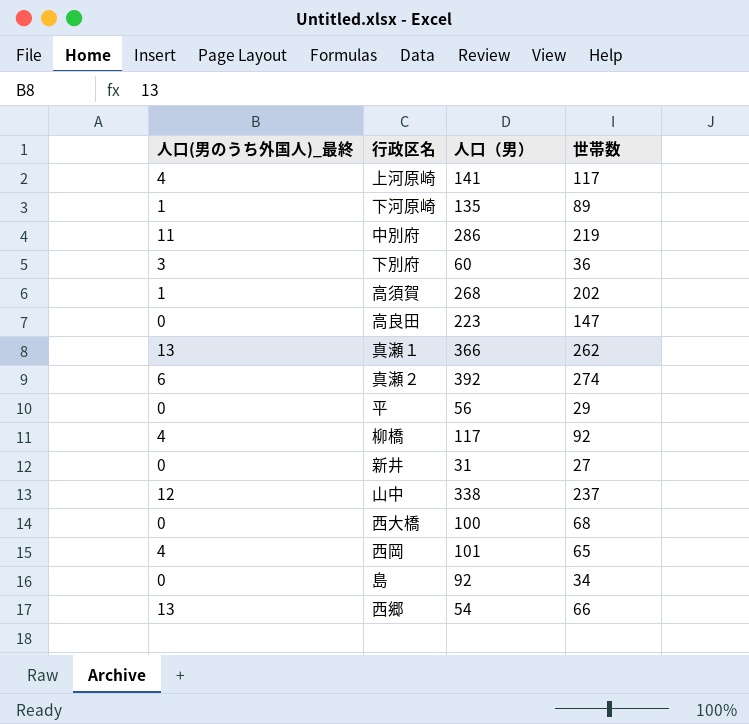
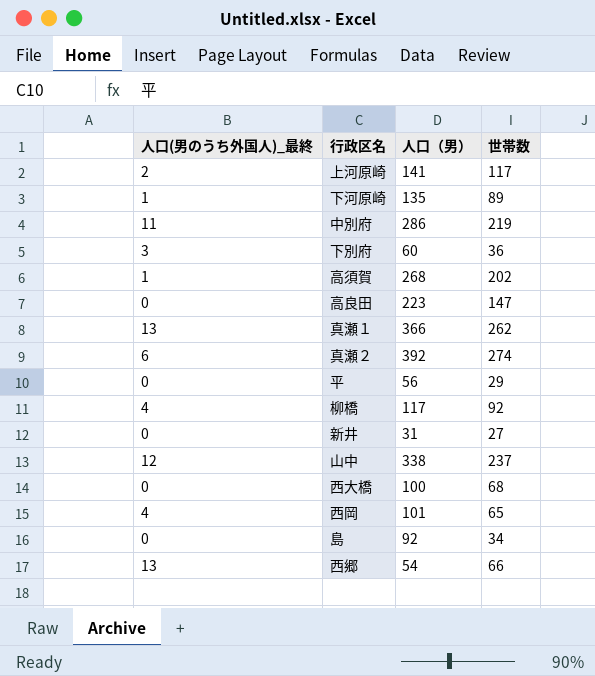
上河原崎 | 人口(男のうち外国人)_最終: 4 -> 2

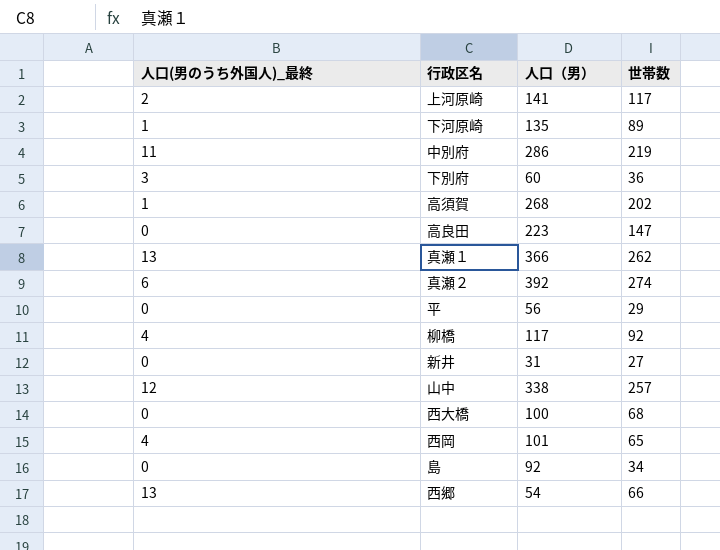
山中 | 世帯数: 237 -> 257

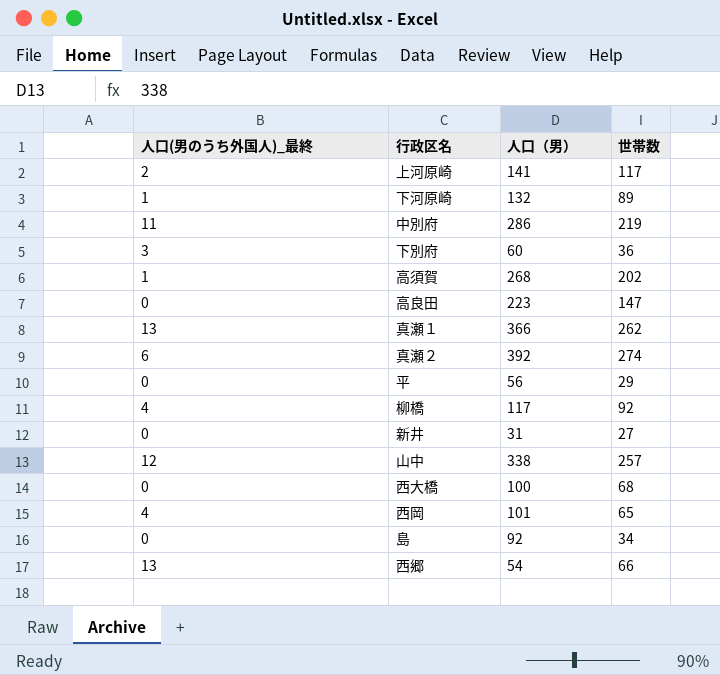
下河原崎 | 人口（男）: 135 -> 132

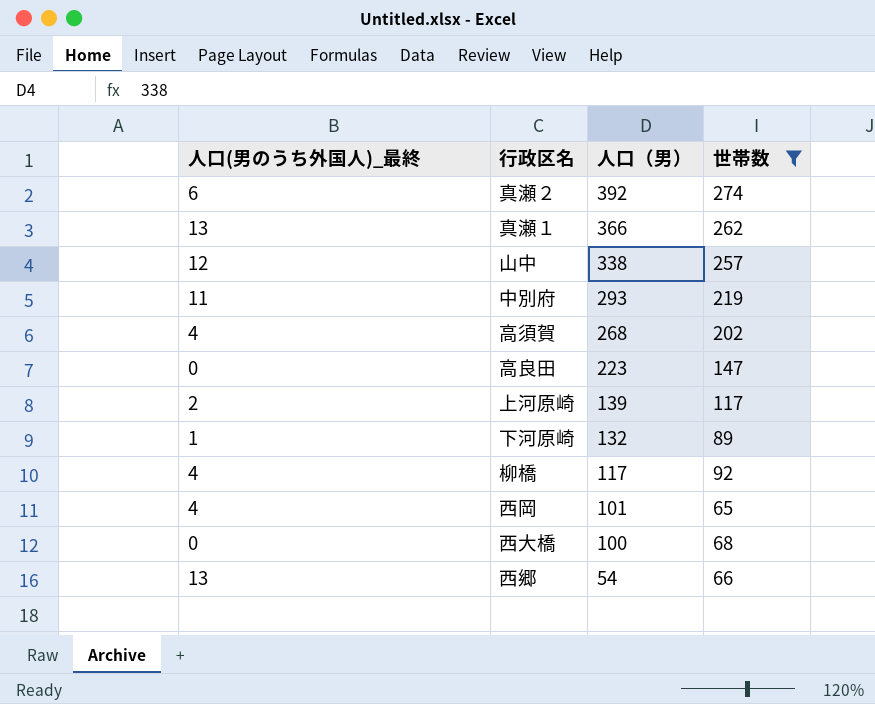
filter: none -> 世帯数 >= 65
row order: none -> 人口（男） descending
中別府 | 人口（男）: 286 -> 293
高須賀 | 人口(男のうち外国人)_最終: 1 -> 4
上河原崎 | 人口（男）: 141 -> 139

